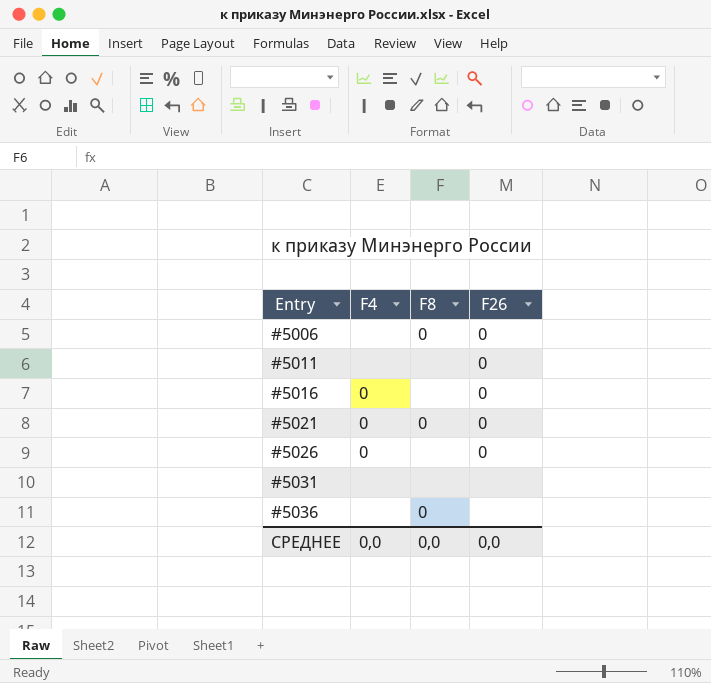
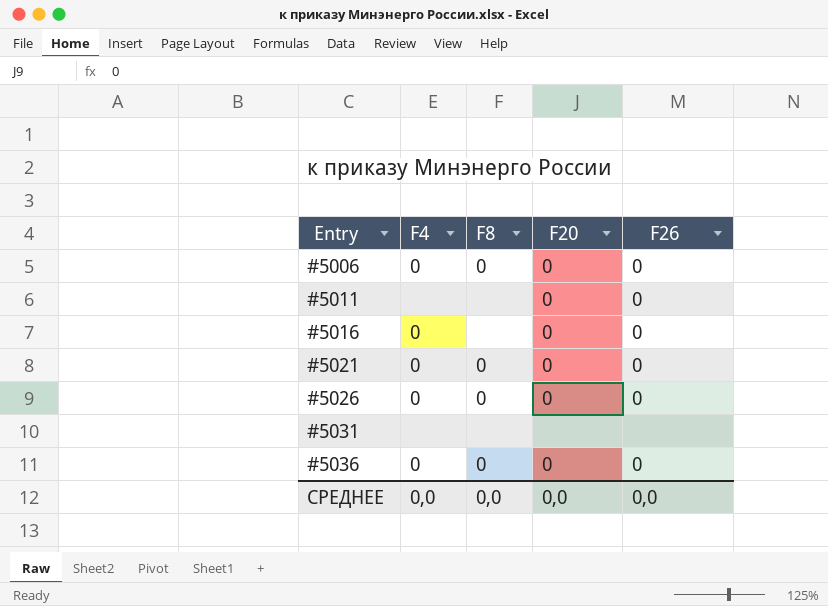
column F20 | position: none -> 4
#5006 | F4: none -> 0
#5026 | F8: none -> 0
#5036 | F4: none -> 0
#5036 | F26: none -> 0

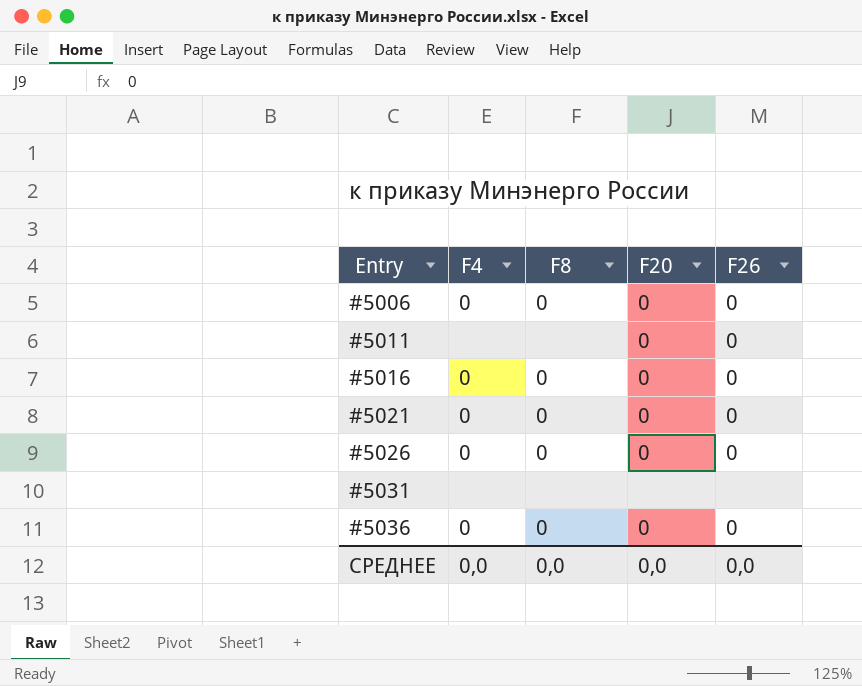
#5016 | F8: none -> 0

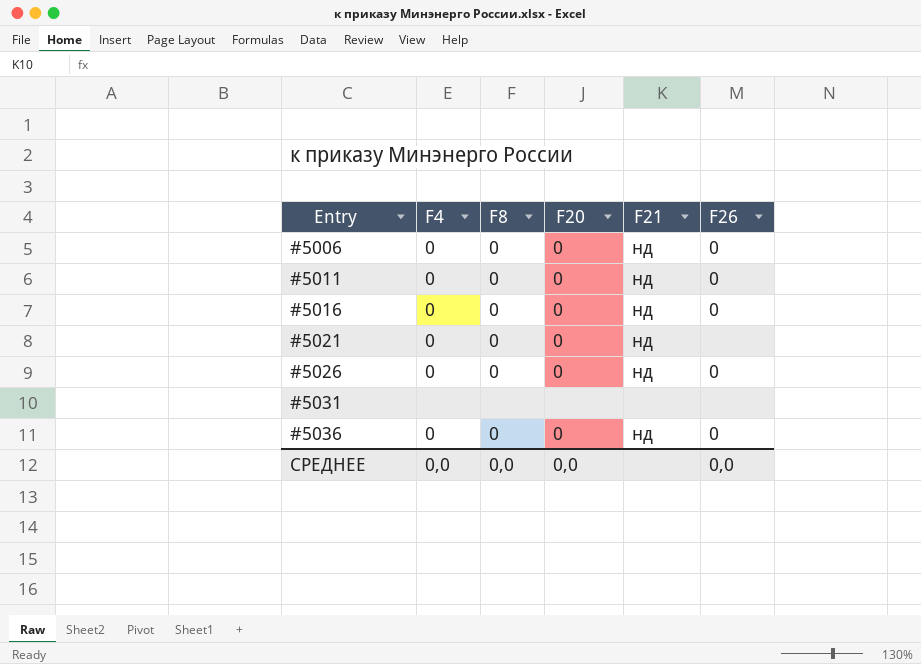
column F21 | position: none -> 5
#5011 | F4: none -> 0
#5011 | F8: none -> 0
#5021 | F26: 0 -> none

